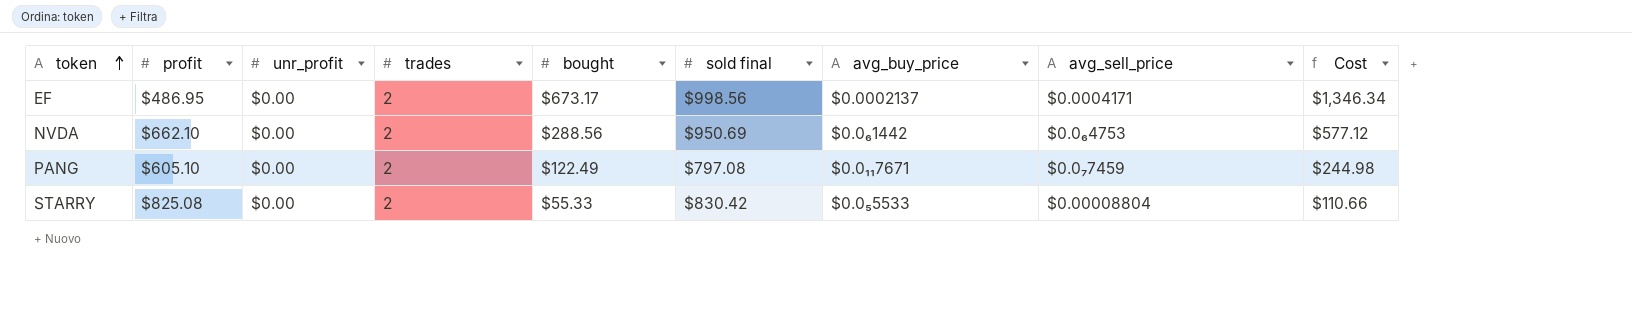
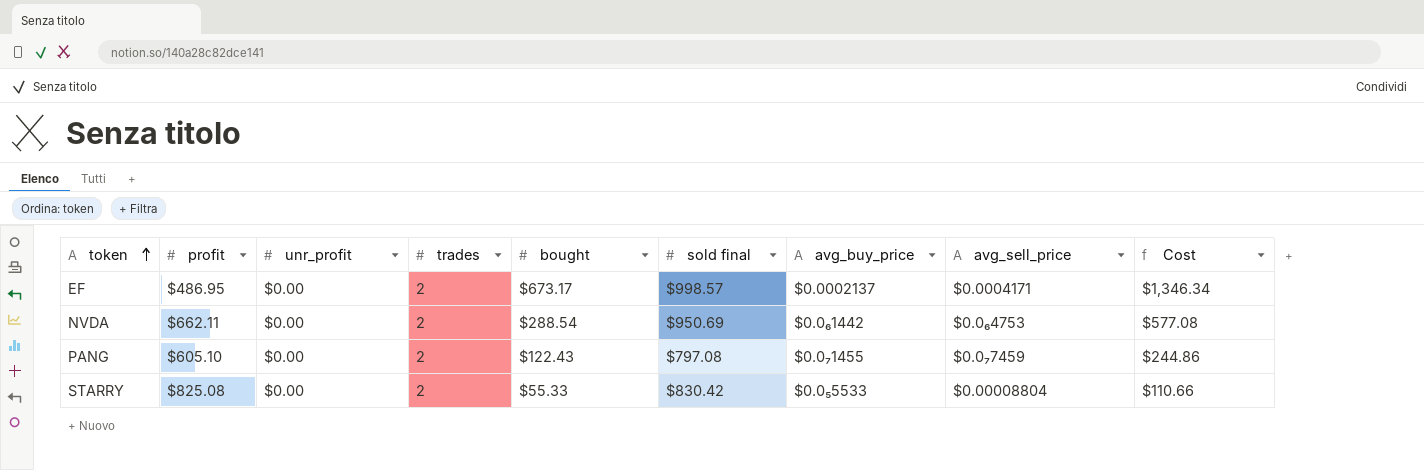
EF | sold final: $998.56 -> $998.57
NVDA | profit: $662.10 -> $662.11
NVDA | bought: $288.56 -> $288.54
NVDA | Cost: $577.12 -> $577.08
PANG | bought: $122.49 -> $122.43
PANG | avg_buy_price: $0.0₁₁7671 -> $0.0₇1455
PANG | Cost: $244.98 -> $244.86

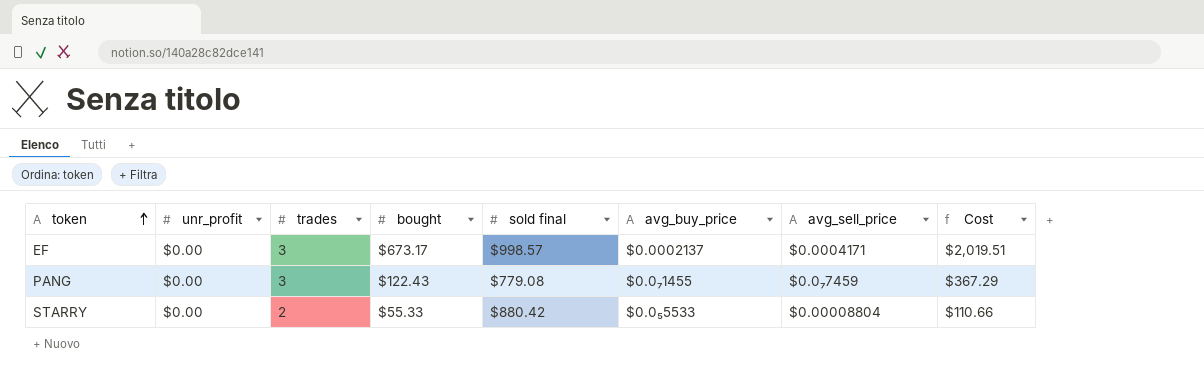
column profit | position: 2 -> none
row NVDA: $662.11 | $0.00 | 2 | $288.54 | $950.69 | $0.0₆1442 | $0.0₆4753 | $577.08 -> none
EF | trades: 2 -> 3
EF | Cost: $1,346.34 -> $2,019.51
PANG | trades: 2 -> 3
PANG | sold final: $797.08 -> $779.08
PANG | Cost: $244.86 -> $367.29
STARRY | sold final: $830.42 -> $880.42

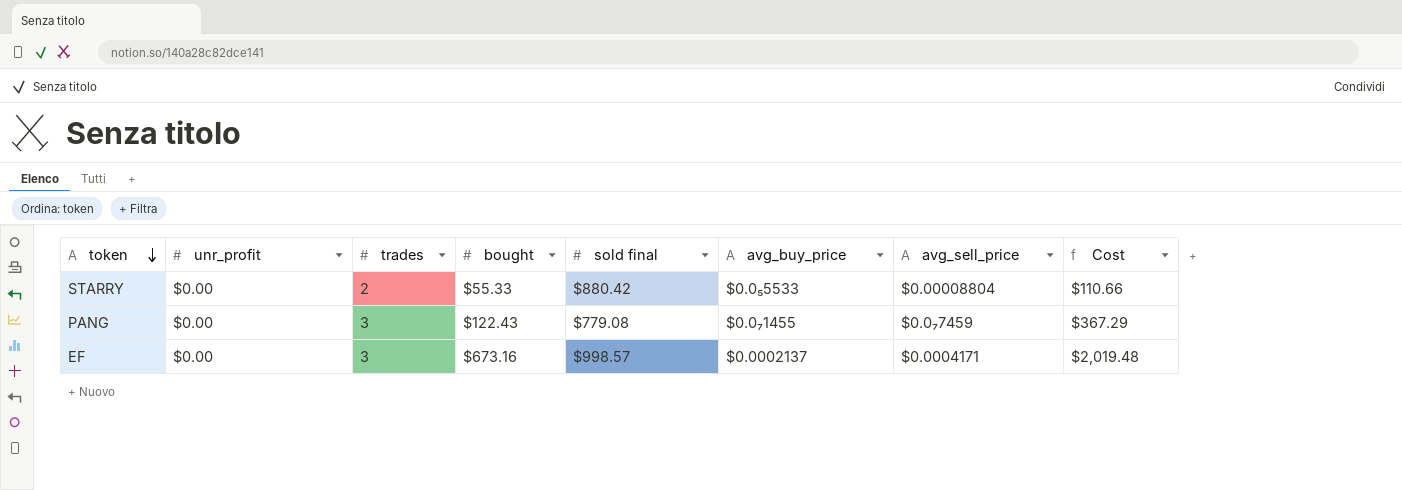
row order: token ascending -> token descending
EF | bought: $673.17 -> $673.16
EF | Cost: $2,019.51 -> $2,019.48

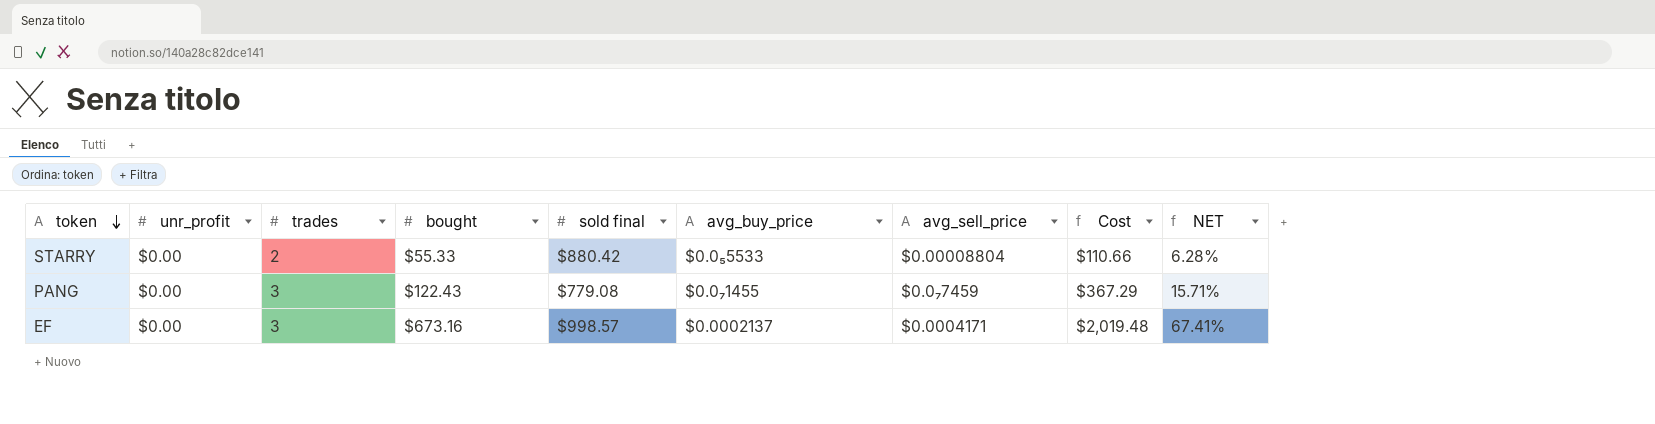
column NET | formula: none -> [bought] / [sold final]

